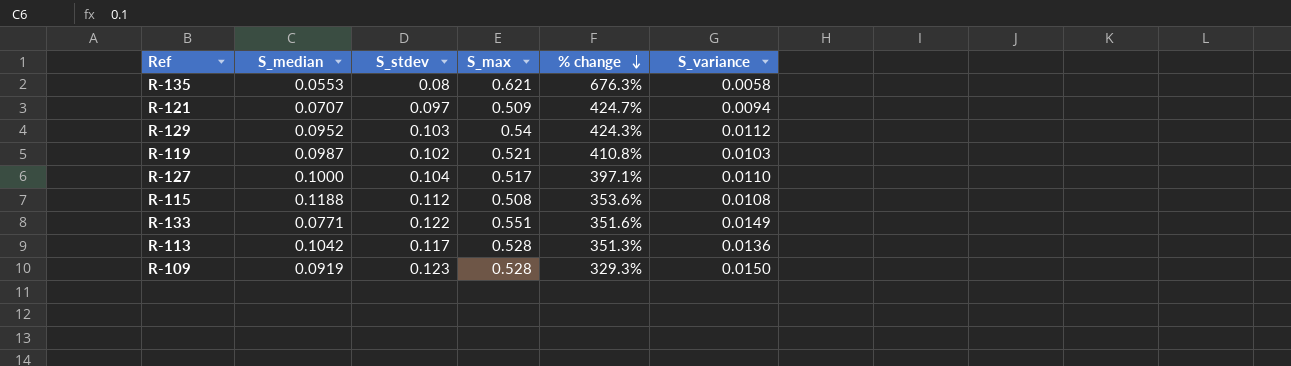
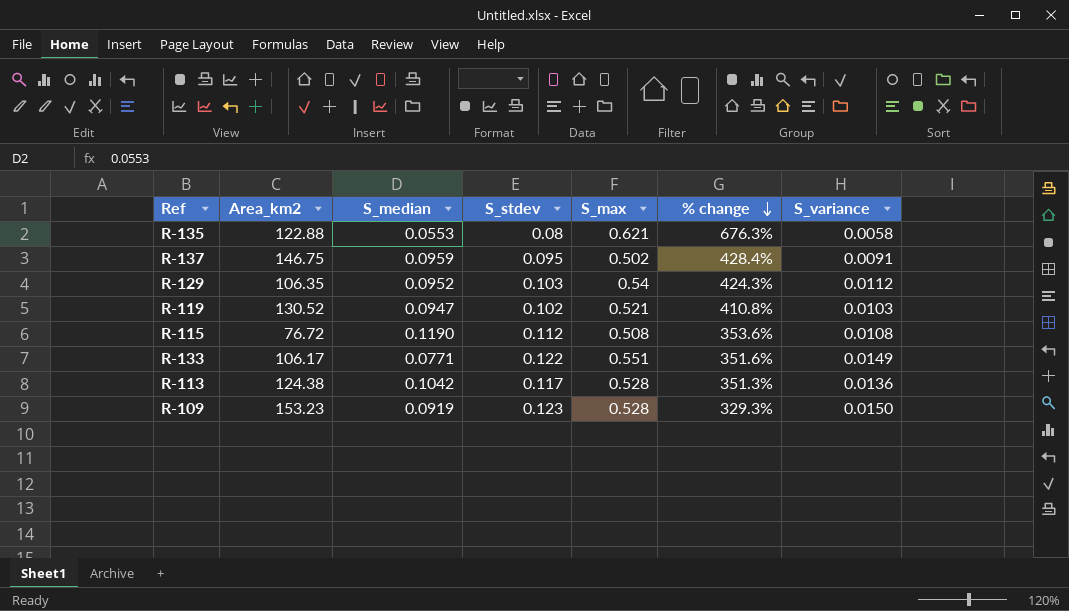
column Area_km2 | position: none -> 2
row R-121: 0.0707 | 0.097 | 0.509 | 424.7% | 0.0094 -> none
row R-127: 0.1000 | 0.104 | 0.517 | 397.1% | 0.0110 -> none
row R-137: none -> 146.75 | 0.0959 | 0.095 | 0.502 | 428.4% | 0.0091
R-119 | S_median: 0.0987 -> 0.0947
R-115 | S_median: 0.1188 -> 0.1190

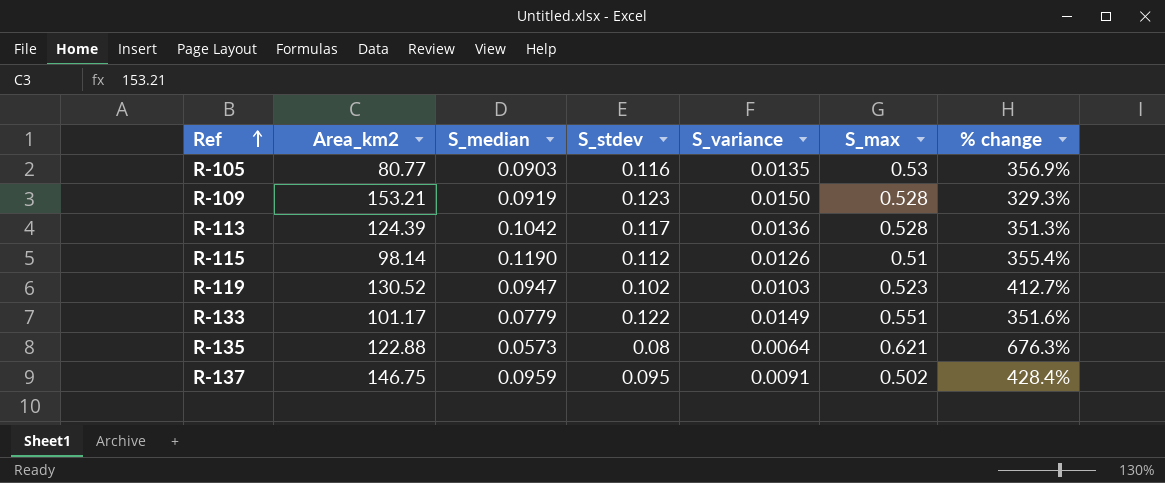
row order: % change descending -> Ref ascending
column S_variance | position: 7 -> 5
row R-129: 106.35 | 0.0952 | 0.103 | 0.54 | 424.3% | 0.0112 -> none
row R-105: none -> 80.77 | 0.0903 | 0.116 | 0.0135 | 0.53 | 356.9%
R-109 | Area_km2: 153.23 -> 153.21
R-113 | Area_km2: 124.38 -> 124.39
R-115 | Area_km2: 76.72 -> 98.14
R-115 | S_variance: 0.0108 -> 0.0126
R-115 | S_max: 0.508 -> 0.51
R-115 | % change: 353.6% -> 355.4%
R-119 | S_max: 0.521 -> 0.523
R-119 | % change: 410.8% -> 412.7%
R-133 | Area_km2: 106.17 -> 101.17
R-133 | S_median: 0.0771 -> 0.0779
R-135 | S_median: 0.0553 -> 0.0573
R-135 | S_variance: 0.0058 -> 0.0064

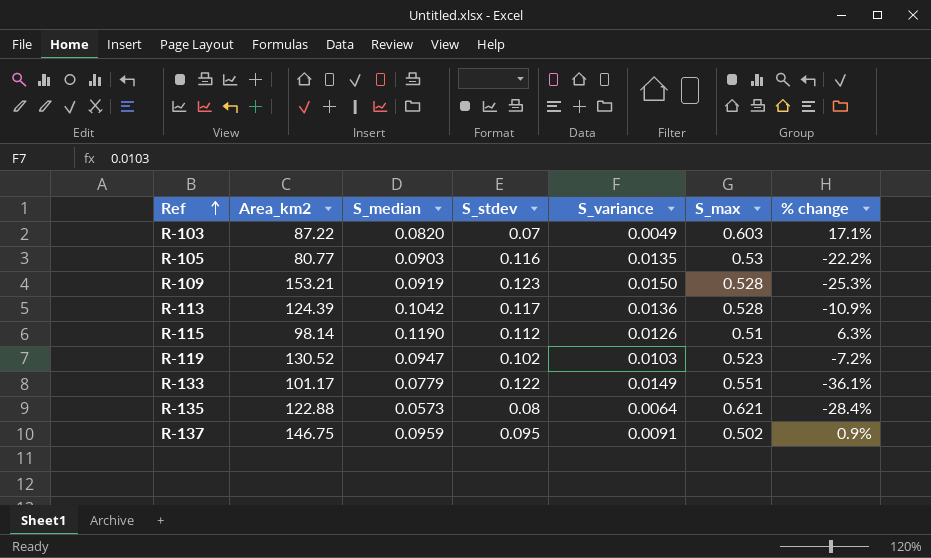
column % change | formula: ([S_max] - [S_stdev]) / [S_stdev] -> ([S_median] - [S_stdev]) / [S_stdev]
row R-103: none -> 87.22 | 0.0820 | 0.07 | 0.0049 | 0.603 | 17.1%

